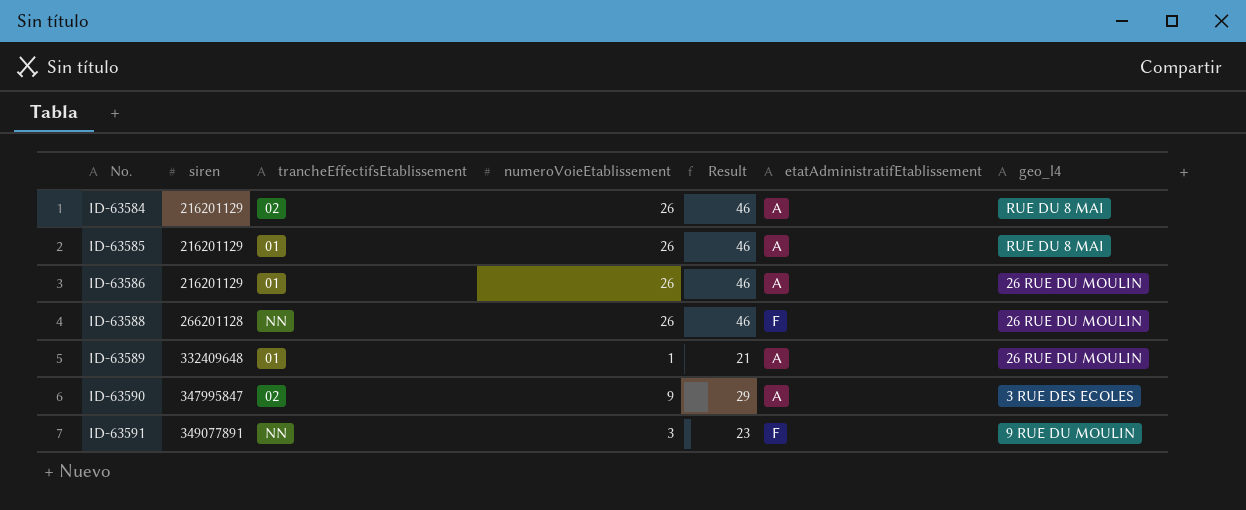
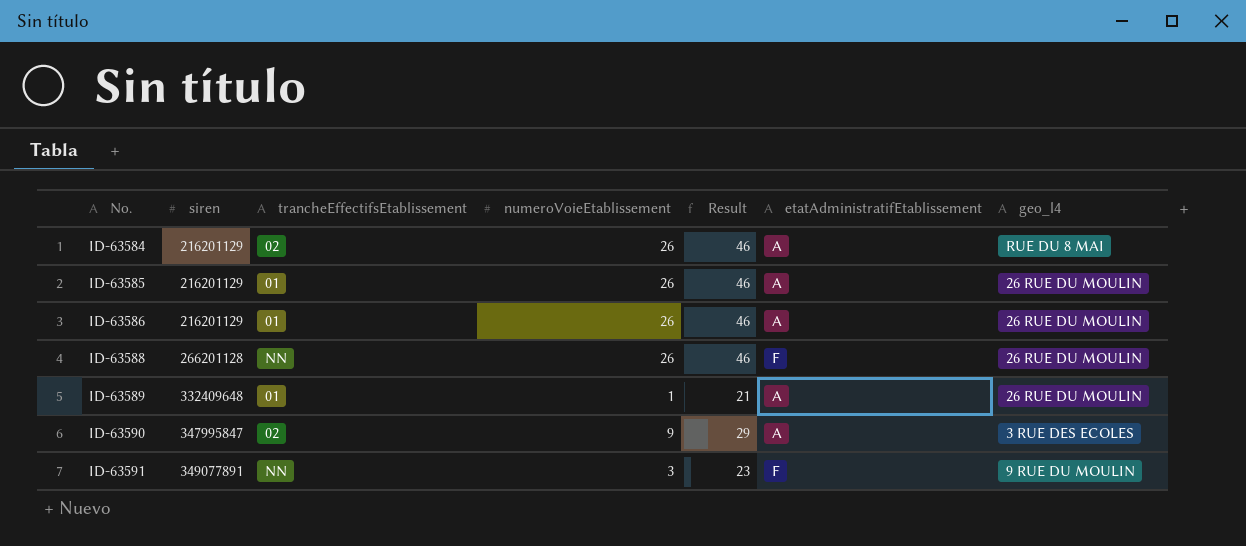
ID-63585 | geo_l4: RUE DU 8 MAI -> 26 RUE DU MOULIN

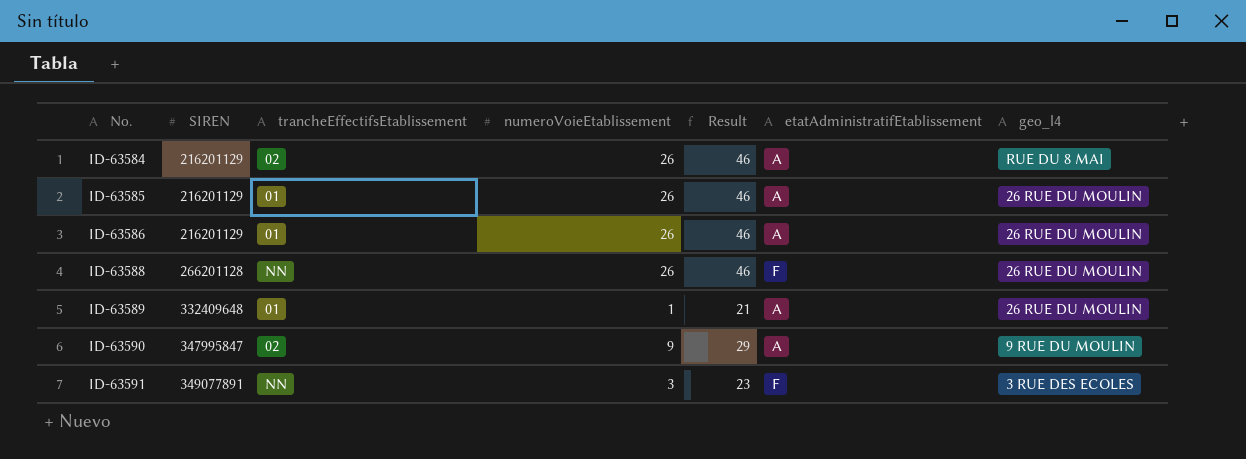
column name: siren -> SIREN
ID-63590 | geo_l4: 3 RUE DES ECOLES -> 9 RUE DU MOULIN
ID-63591 | geo_l4: 9 RUE DU MOULIN -> 3 RUE DES ECOLES

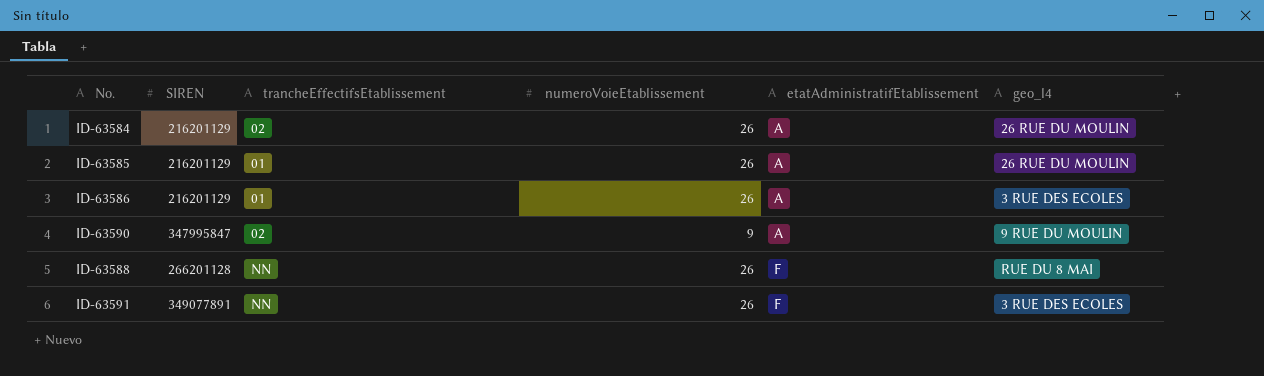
row order: No. ascending -> etatAdministratifEtablissement ascending
column Result | formula: [numeroVoieEtablissement] + 20 -> none
row ID-63589: 332409648 | 01 | 1 | 21 | A | 26 RUE DU MOULIN -> none
ID-63584 | geo_l4: RUE DU 8 MAI -> 26 RUE DU MOULIN
ID-63586 | geo_l4: 26 RUE DU MOULIN -> 3 RUE DES ECOLES
ID-63588 | geo_l4: 26 RUE DU MOULIN -> RUE DU 8 MAI
ID-63591 | numeroVoieEtablissement: 3 -> 26

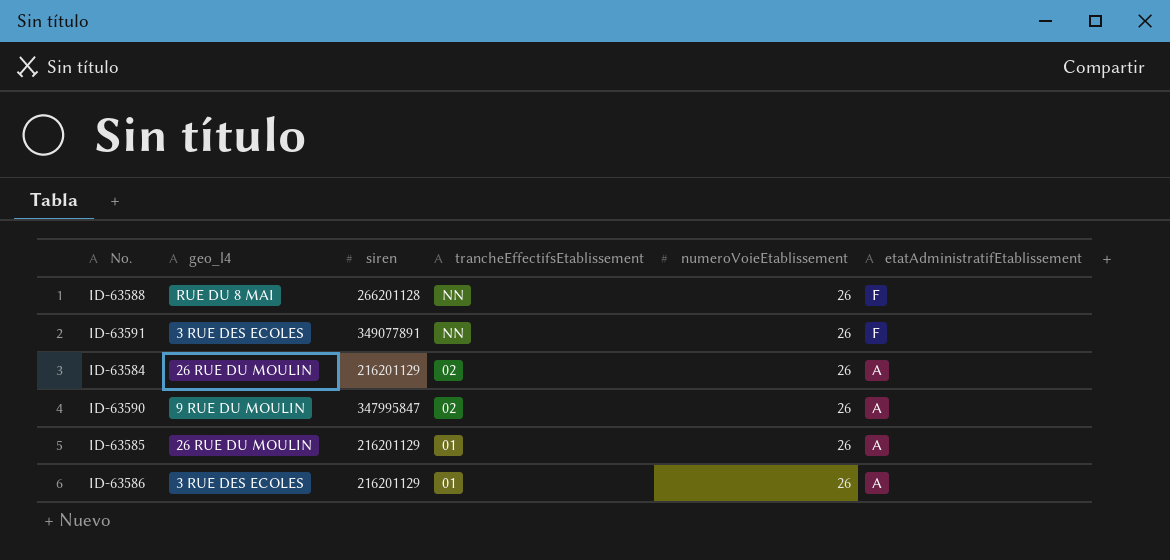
row order: etatAdministratifEtablissement ascending -> trancheEffectifsEtablissement descending
column geo_l4 | position: 6 -> 2
column name: SIREN -> siren
ID-63590 | numeroVoieEtablissement: 9 -> 26

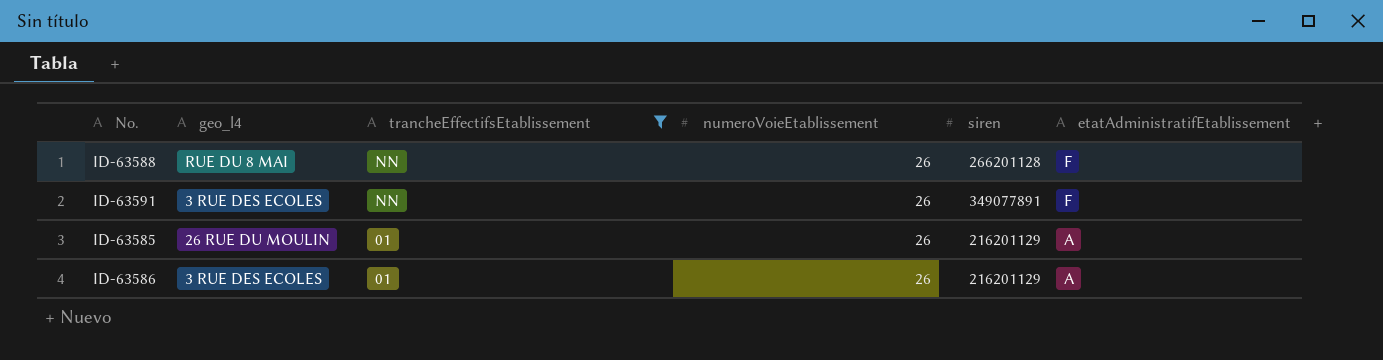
filter: none -> trancheEffectifsEtablissement != 02
column siren | position: 3 -> 5

